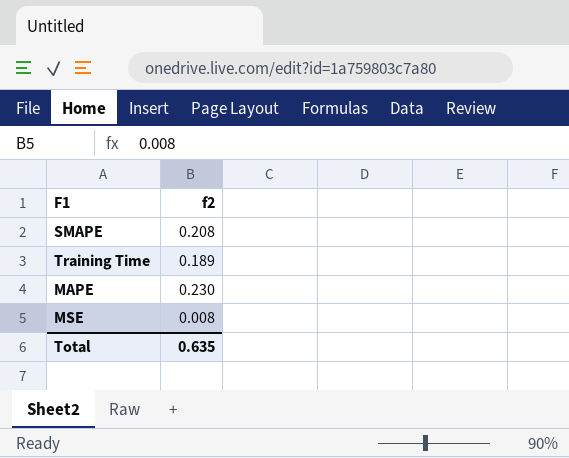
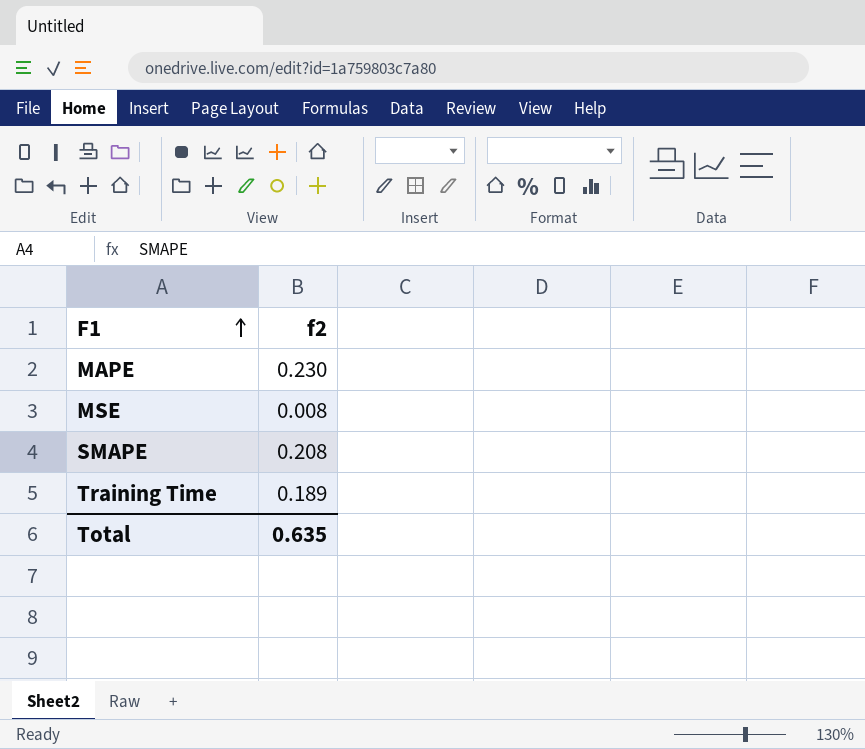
row order: none -> F1 ascending

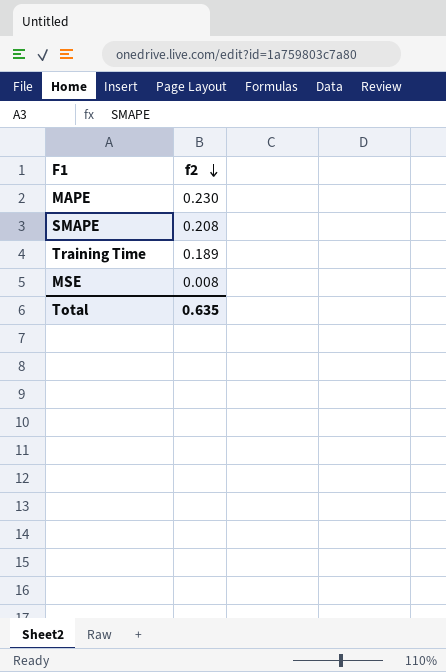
row order: F1 ascending -> f2 descending

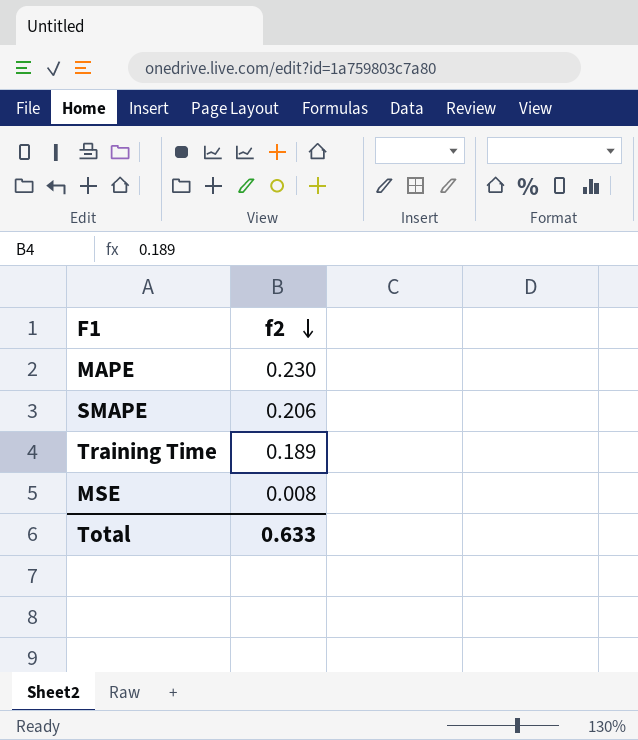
SMAPE | f2: 0.208 -> 0.206
Total | f2: 0.635 -> 0.633

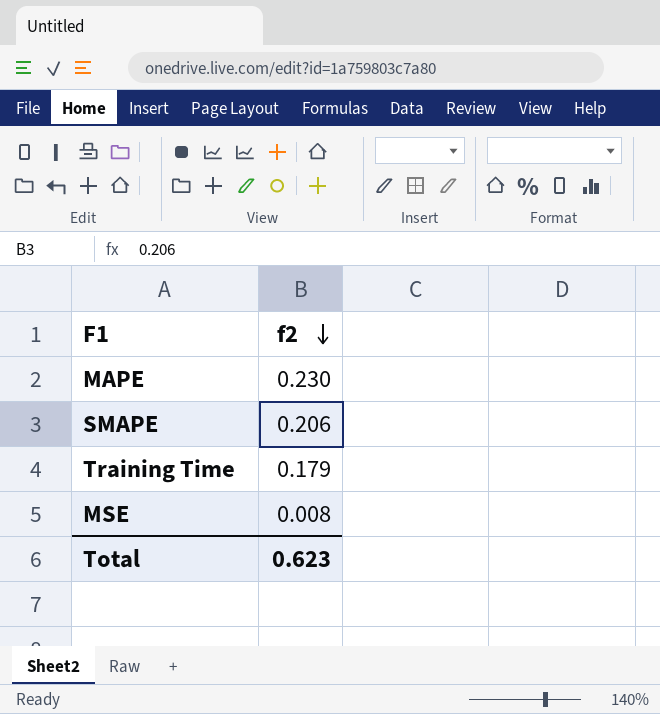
Training Time | f2: 0.189 -> 0.179
Total | f2: 0.633 -> 0.623

